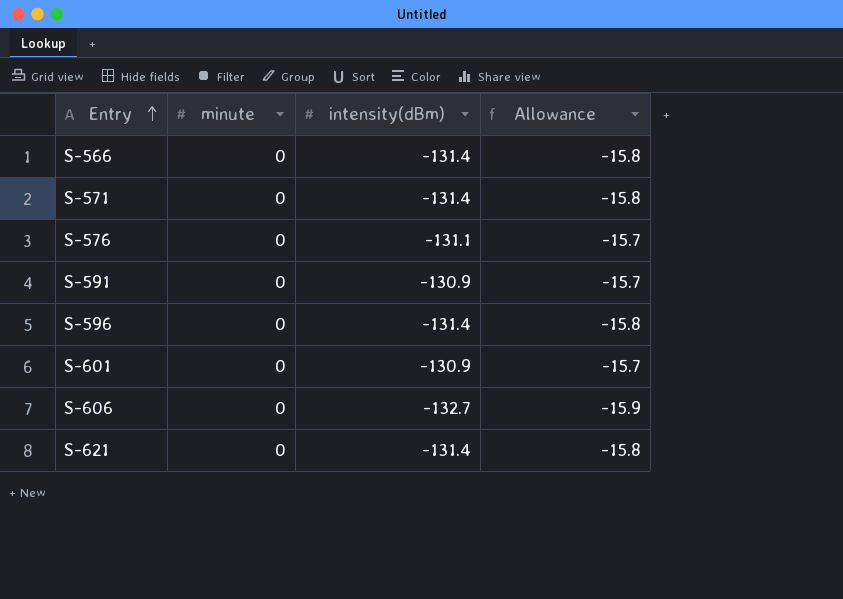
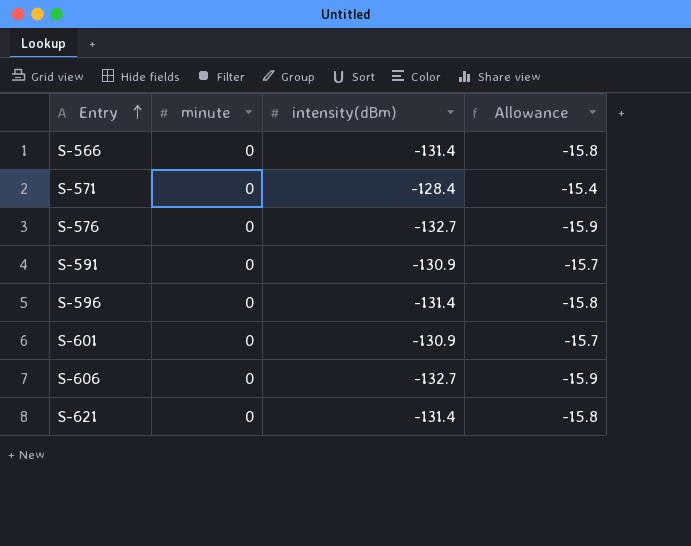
S-571 | intensity(dBm): -131.4 -> -128.4
S-571 | Allowance: -15.8 -> -15.4
S-576 | intensity(dBm): -131.1 -> -132.7
S-576 | Allowance: -15.7 -> -15.9

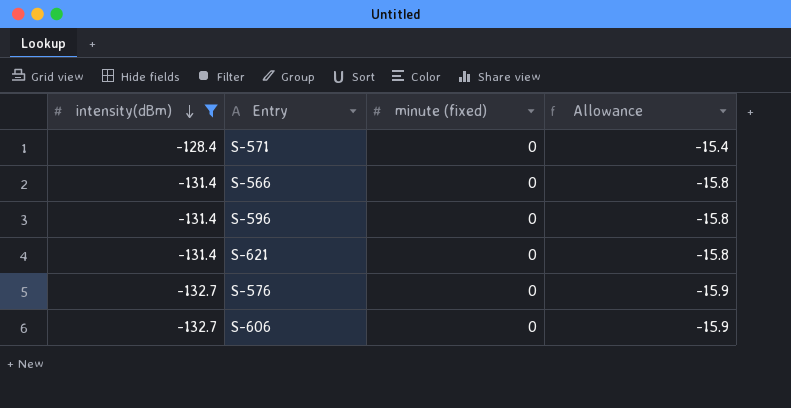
filter: none -> intensity(dBm) != -130.9
row order: Entry ascending -> intensity(dBm) descending
column intensity(dBm) | position: 3 -> 1
column name: minute -> minute (fixed)

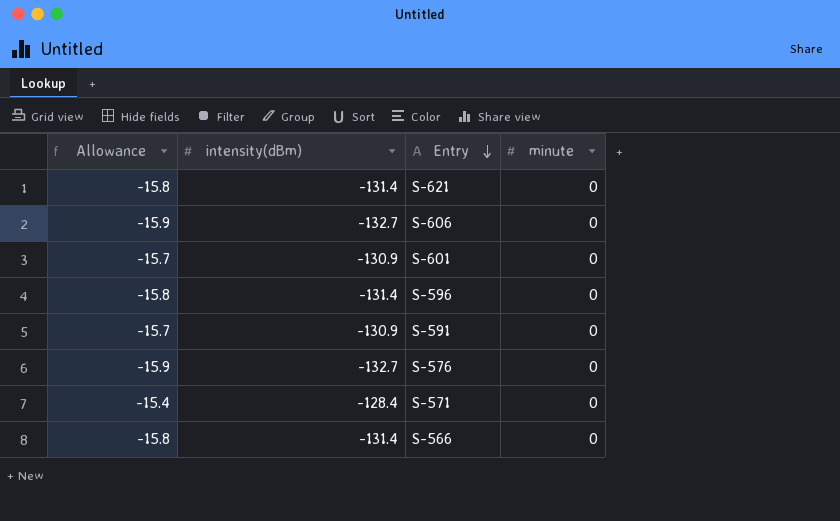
filter: intensity(dBm) != -130.9 -> none
row order: intensity(dBm) descending -> Entry descending
column Allowance | position: 4 -> 1
column name: minute (fixed) -> minute

